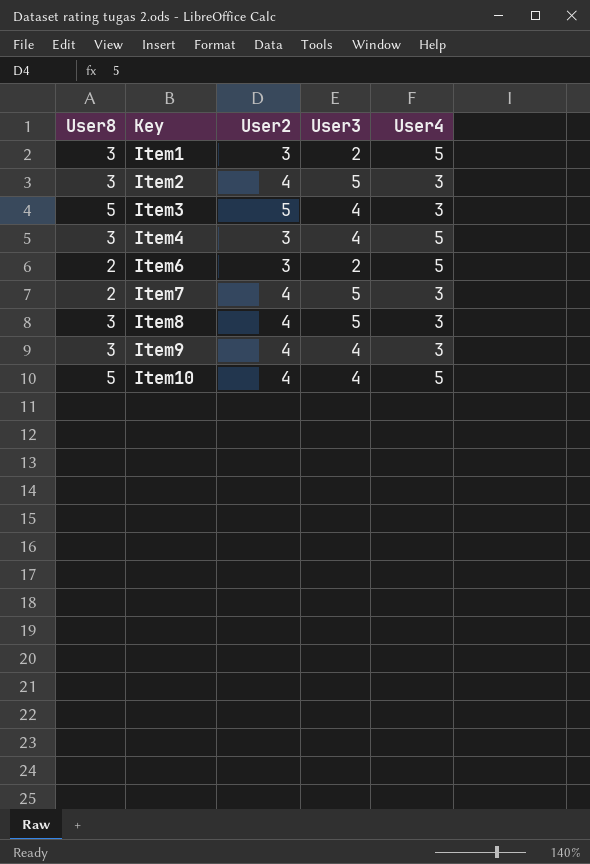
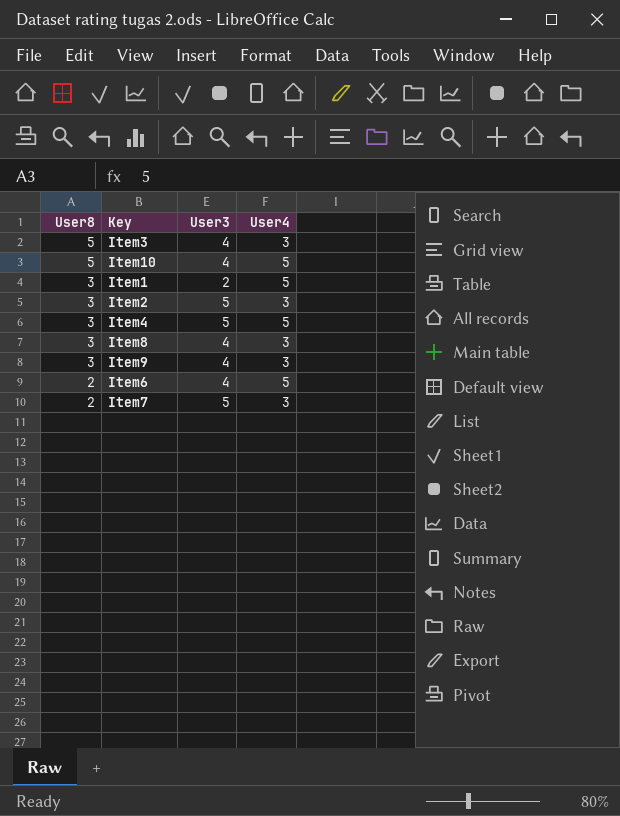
row order: Key ascending -> User8 descending
column User2 | position: 3 -> none
Item4 | User3: 4 -> 5
Item8 | User3: 5 -> 4
Item6 | User3: 2 -> 4

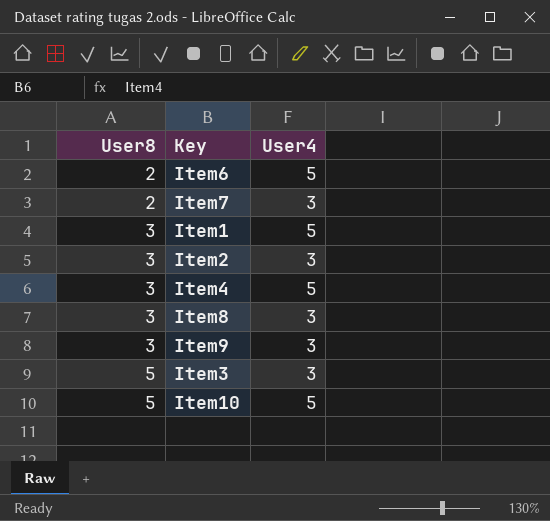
row order: User8 descending -> User8 ascending
column User3 | position: 3 -> none

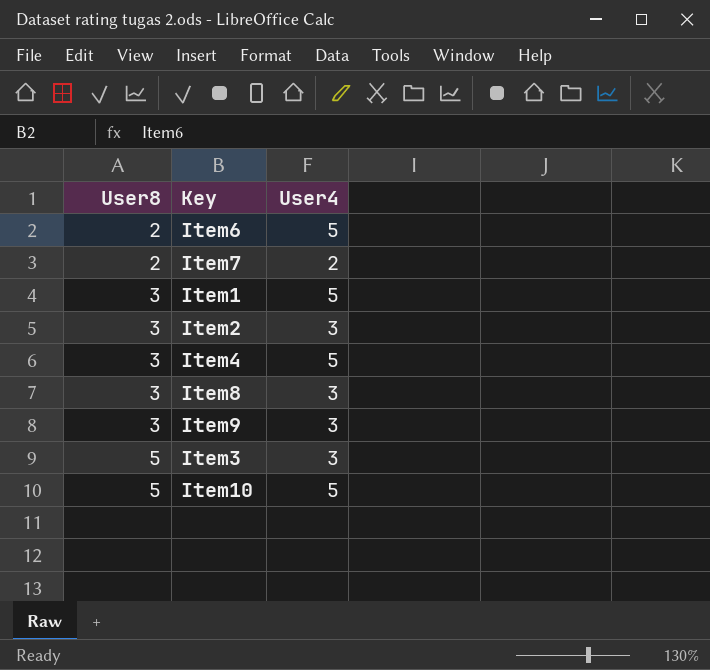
Item7 | User4: 3 -> 2

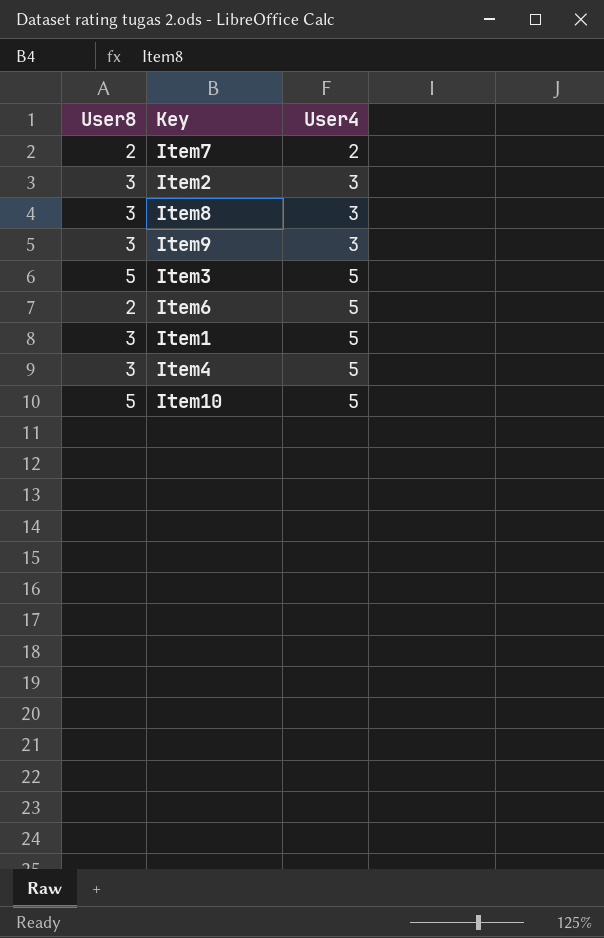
row order: User8 ascending -> User4 ascending
Item3 | User4: 3 -> 5

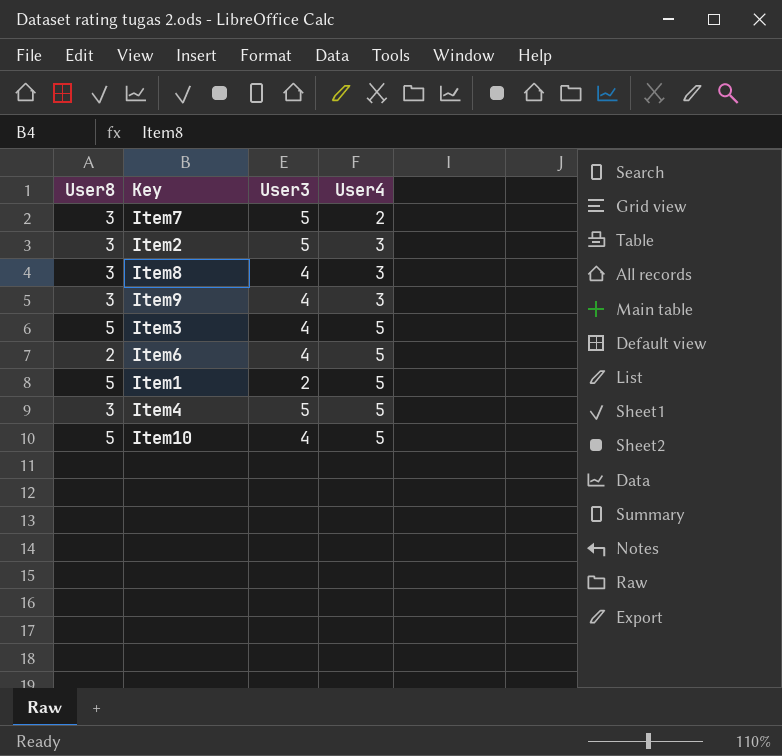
column User3 | position: none -> 3
Item7 | User8: 2 -> 3
Item1 | User8: 3 -> 5

